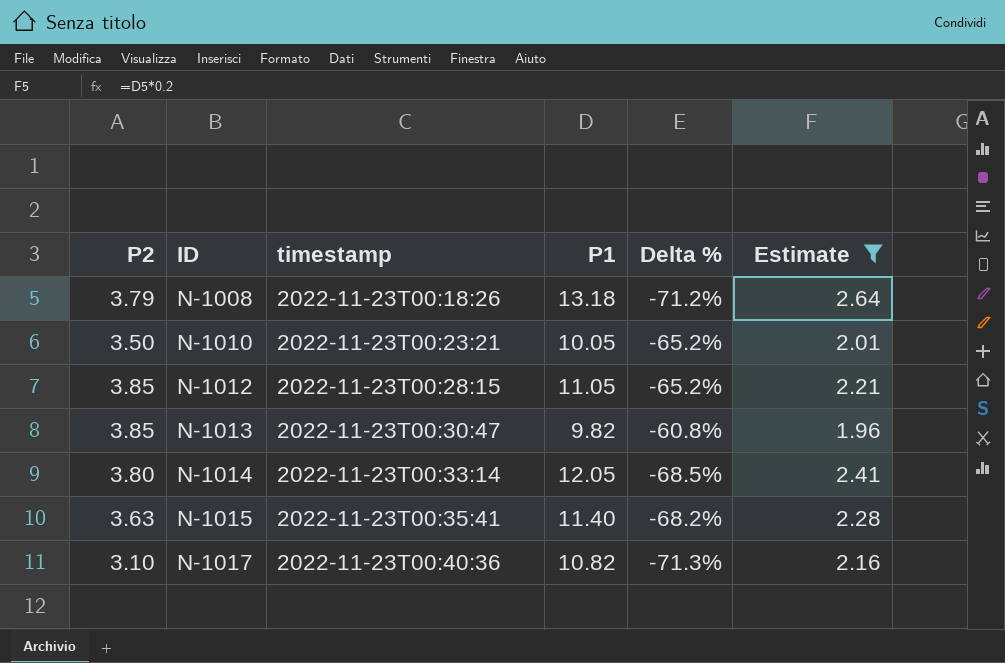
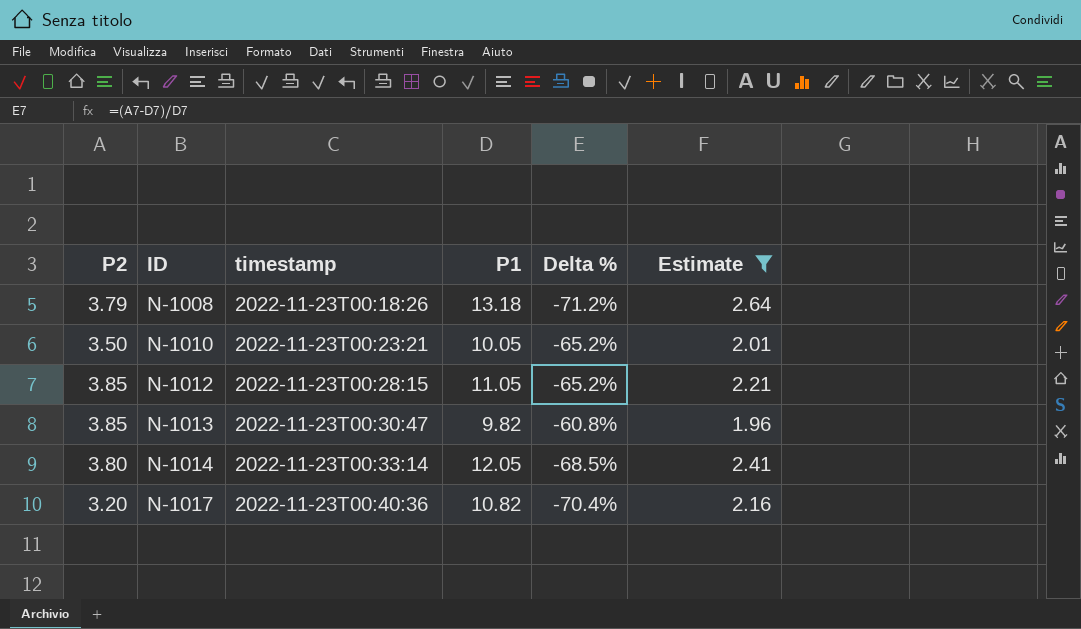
row N-1015: 3.63 | 2022-11-23T00:35:41 | 11.40 | -68.2% | 2.28 -> none
N-1017 | P2: 3.10 -> 3.20
N-1017 | Delta %: -71.3% -> -70.4%

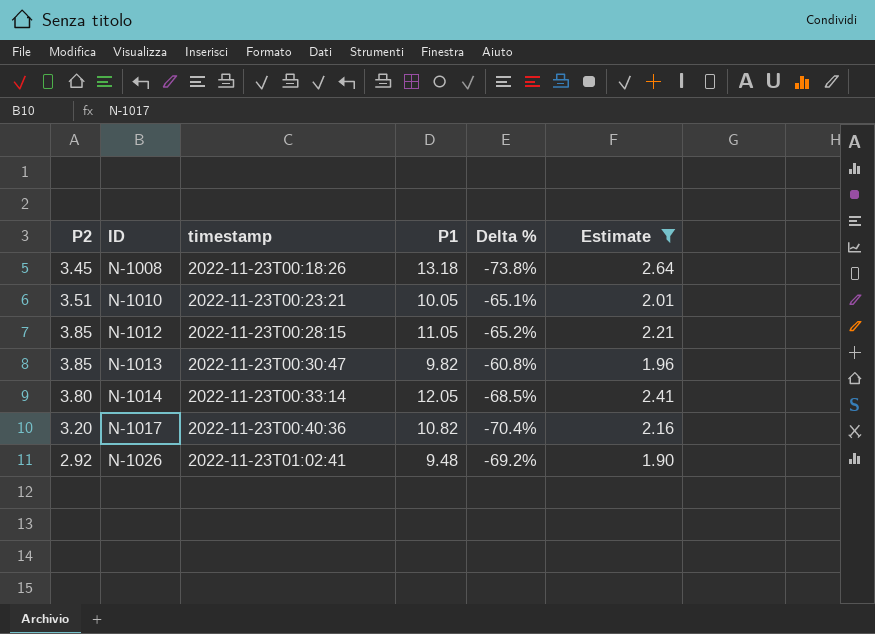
N-1008 | P2: 3.79 -> 3.45
N-1008 | Delta %: -71.2% -> -73.8%
N-1010 | P2: 3.50 -> 3.51
N-1010 | Delta %: -65.2% -> -65.1%
row N-1026: none -> 2.92 | 2022-11-23T01:02:41 | 9.48 | -69.2% | 1.90

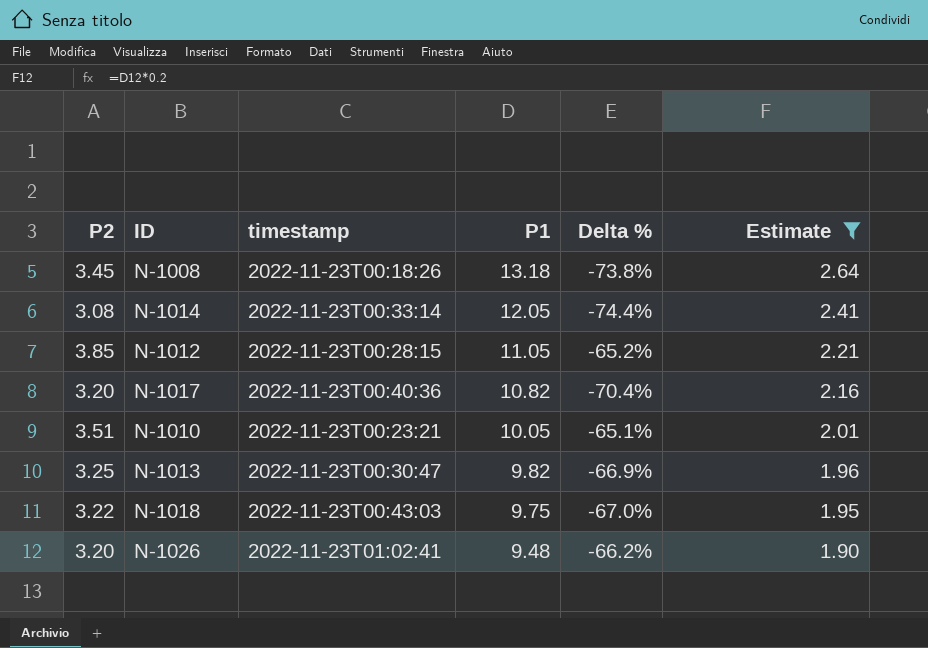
row order: ID ascending -> P1 descending
N-1014 | P2: 3.80 -> 3.08
N-1014 | Delta %: -68.5% -> -74.4%
N-1013 | P2: 3.85 -> 3.25
N-1013 | Delta %: -60.8% -> -66.9%
row N-1018: none -> 3.22 | 2022-11-23T00:43:03 | 9.75 | -67.0% | 1.95
N-1026 | P2: 2.92 -> 3.20
N-1026 | Delta %: -69.2% -> -66.2%

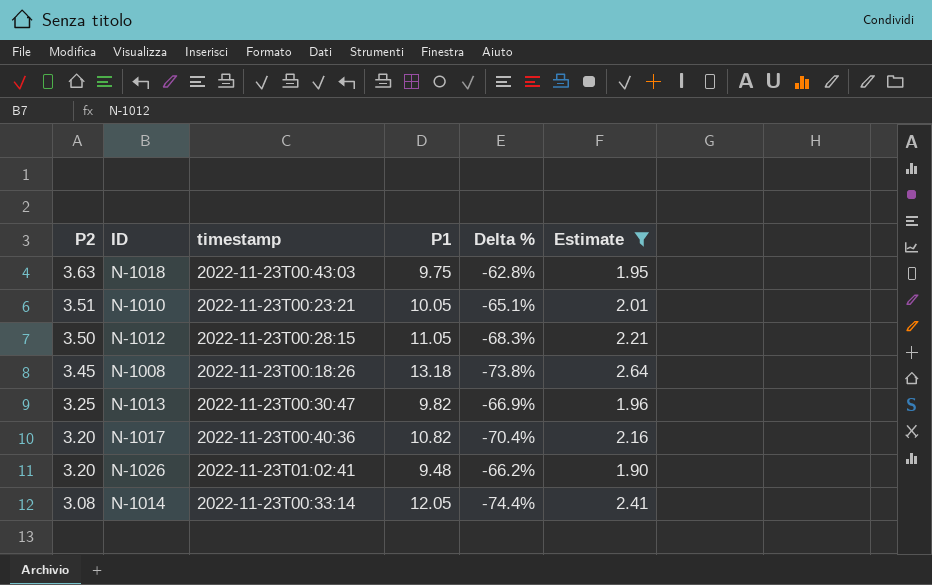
row order: P1 descending -> P2 descending
N-1018 | P2: 3.22 -> 3.63
N-1018 | Delta %: -67.0% -> -62.8%
N-1012 | P2: 3.85 -> 3.50
N-1012 | Delta %: -65.2% -> -68.3%

